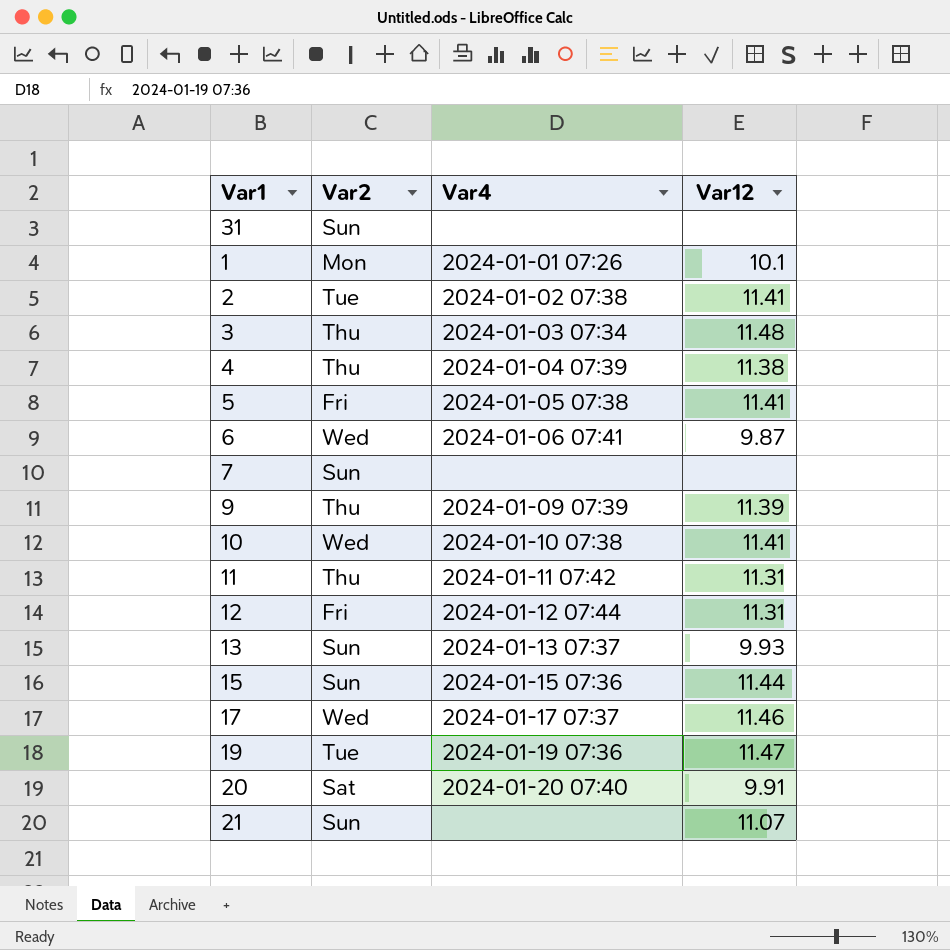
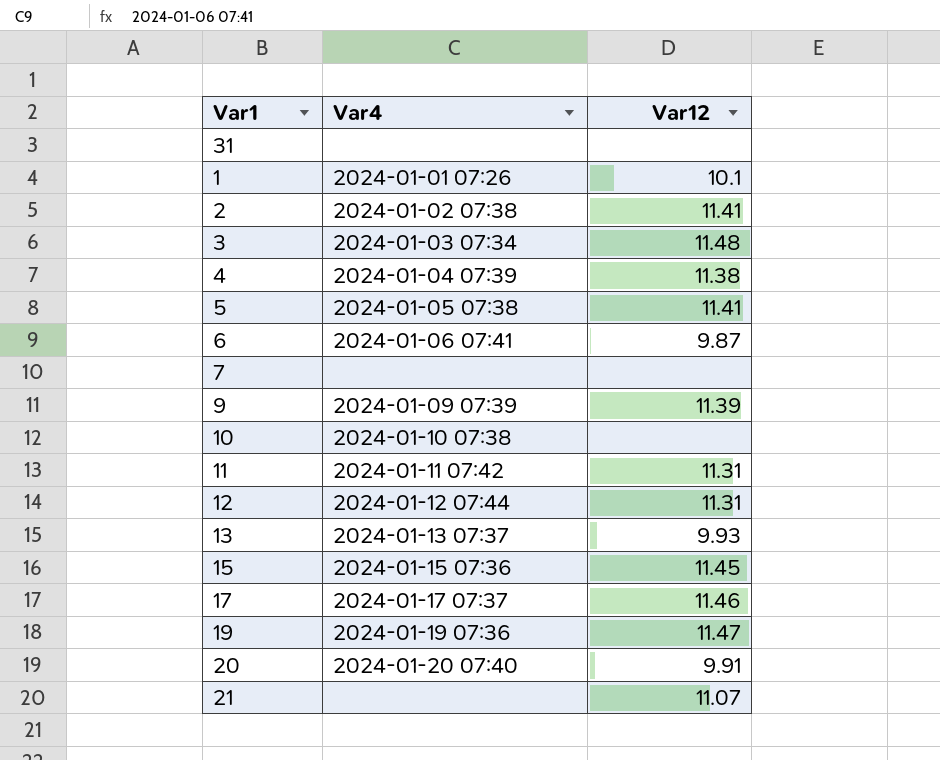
column Var2 | position: 2 -> none
10 | Var12: 11.41 -> none
15 | Var12: 11.44 -> 11.45

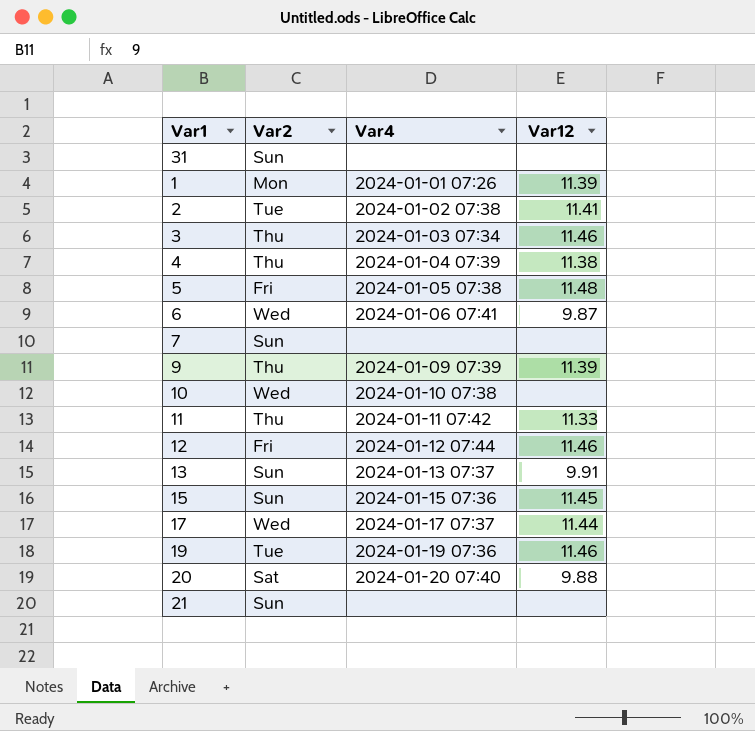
column Var2 | position: none -> 2
1 | Var12: 10.1 -> 11.39
3 | Var12: 11.48 -> 11.46
5 | Var12: 11.41 -> 11.48
11 | Var12: 11.31 -> 11.33
12 | Var12: 11.31 -> 11.46
13 | Var12: 9.93 -> 9.91
17 | Var12: 11.46 -> 11.44
19 | Var12: 11.47 -> 11.46
20 | Var12: 9.91 -> 9.88
21 | Var12: 11.07 -> none

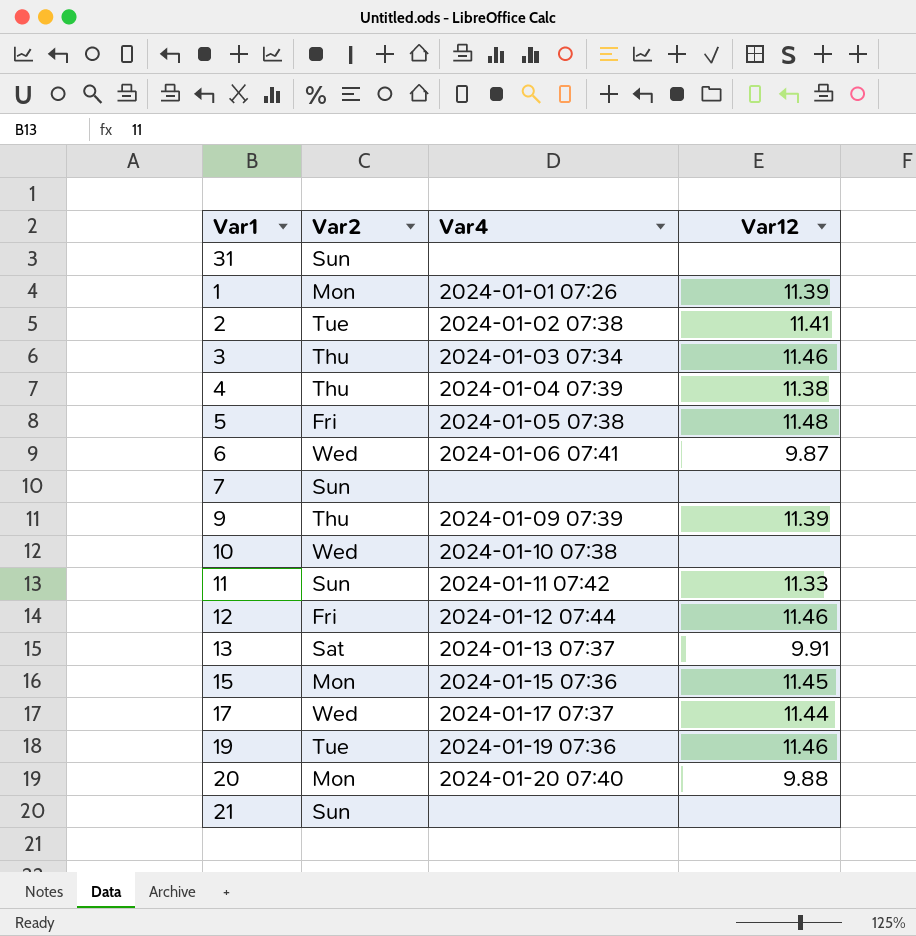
11 | Var2: Thu -> Sun
13 | Var2: Sun -> Sat
15 | Var2: Sun -> Mon
20 | Var2: Sat -> Mon

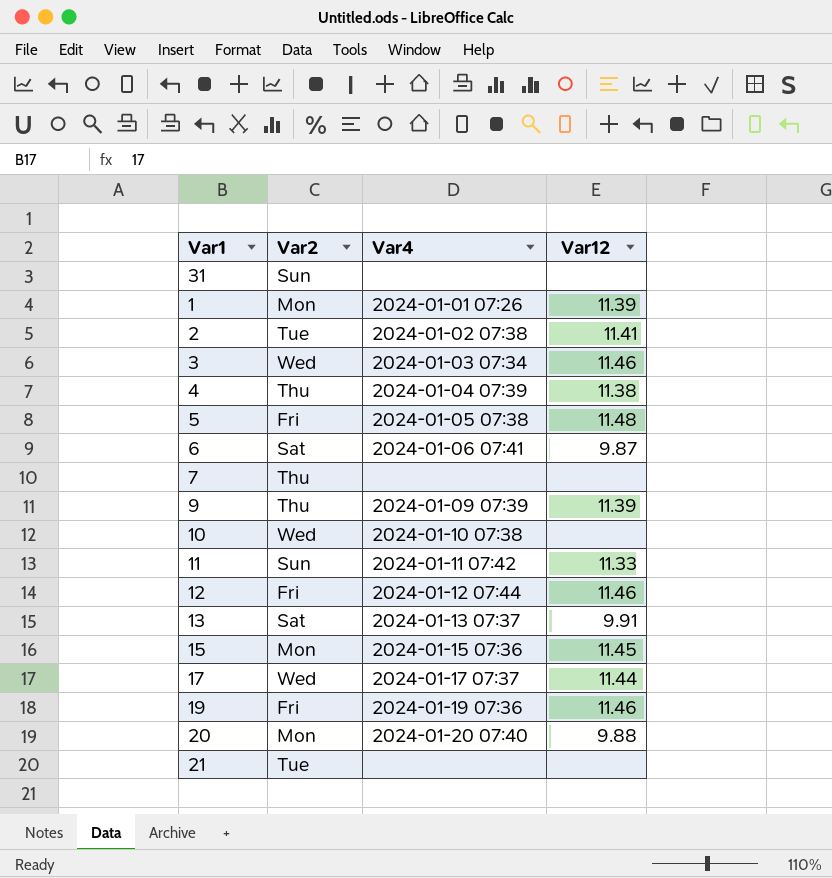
3 | Var2: Thu -> Wed
6 | Var2: Wed -> Sat
7 | Var2: Sun -> Thu
19 | Var2: Tue -> Fri
21 | Var2: Sun -> Tue

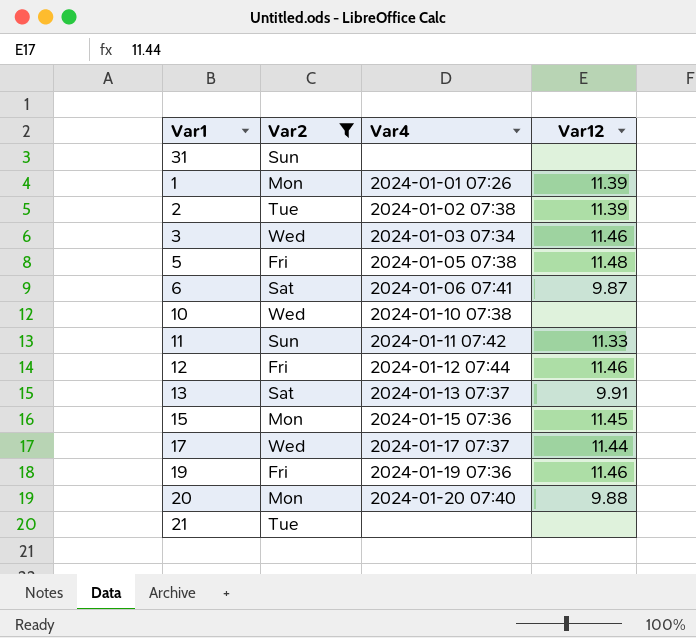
filter: none -> Var2 != Thu
2 | Var12: 11.41 -> 11.39

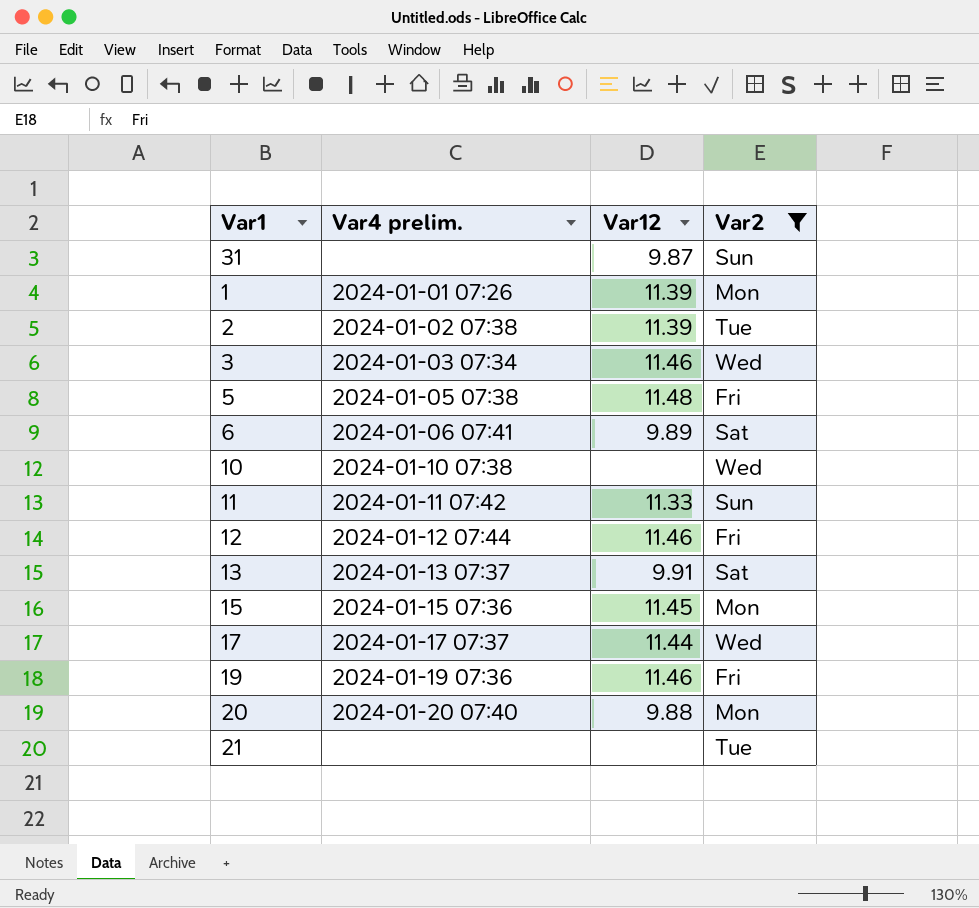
column name: Var4 -> Var4 prelim.
column Var2 | position: 2 -> 4
31 | Var12: none -> 9.87
6 | Var12: 9.87 -> 9.89

